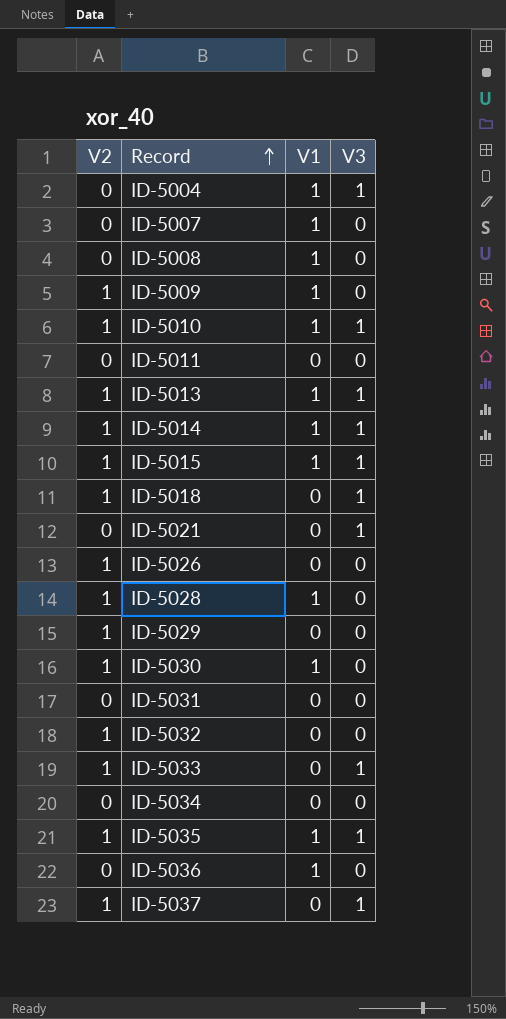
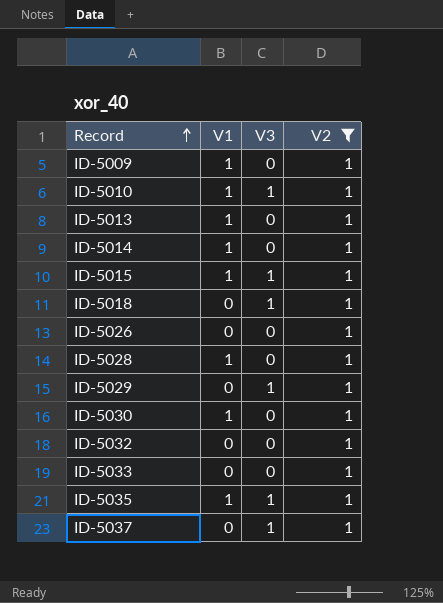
filter: none -> V2 = 1
column V2 | position: 1 -> 4
ID-5013 | V3: 1 -> 0
ID-5014 | V3: 1 -> 0
ID-5029 | V3: 0 -> 1
ID-5033 | V3: 1 -> 0

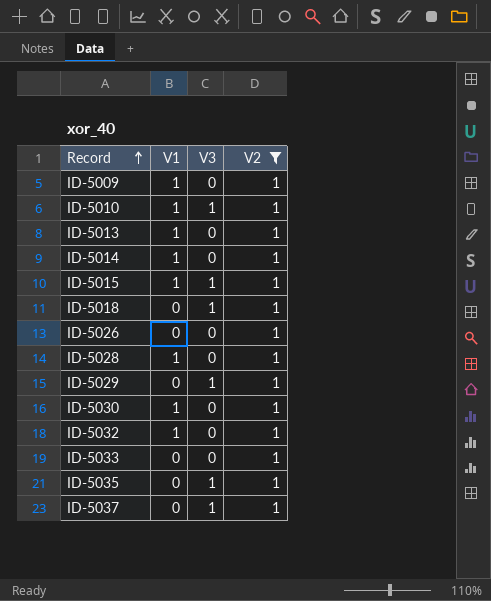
ID-5032 | V1: 0 -> 1
ID-5035 | V1: 1 -> 0

